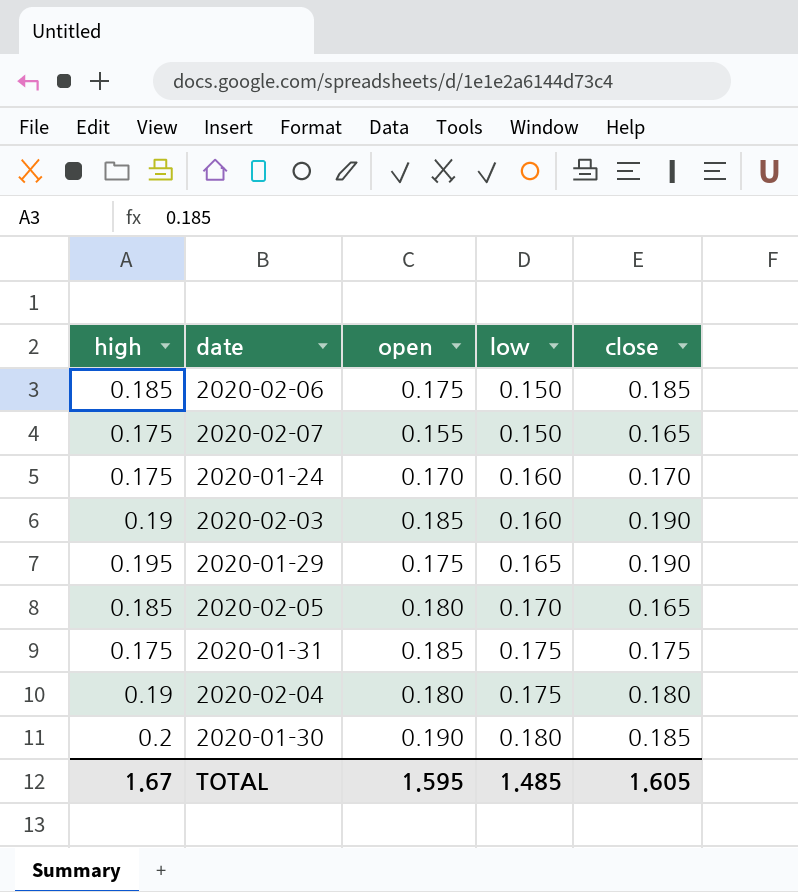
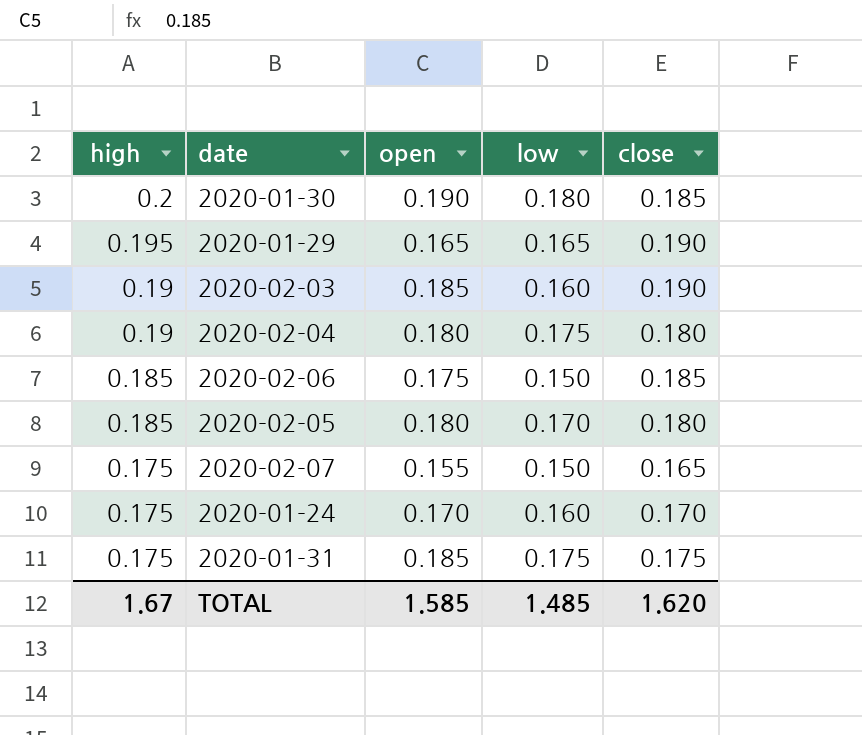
row order: low ascending -> high descending
2020-01-29 | open: 0.175 -> 0.165
2020-02-05 | close: 0.165 -> 0.180
TOTAL | open: 1.595 -> 1.585
TOTAL | close: 1.605 -> 1.620

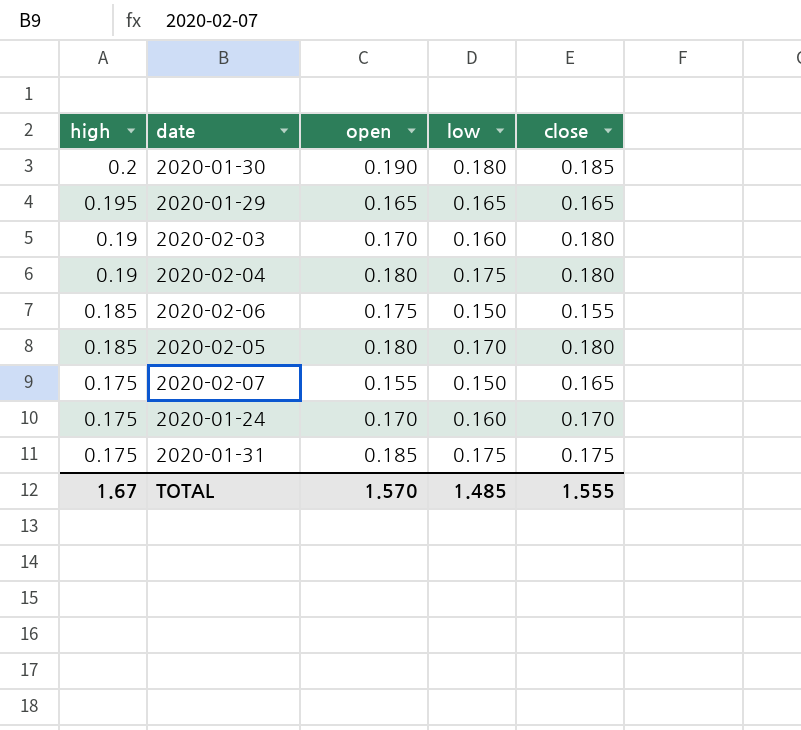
2020-01-29 | close: 0.190 -> 0.165
2020-02-03 | open: 0.185 -> 0.170
2020-02-03 | close: 0.190 -> 0.180
2020-02-06 | close: 0.185 -> 0.155
TOTAL | open: 1.585 -> 1.570
TOTAL | close: 1.620 -> 1.555

